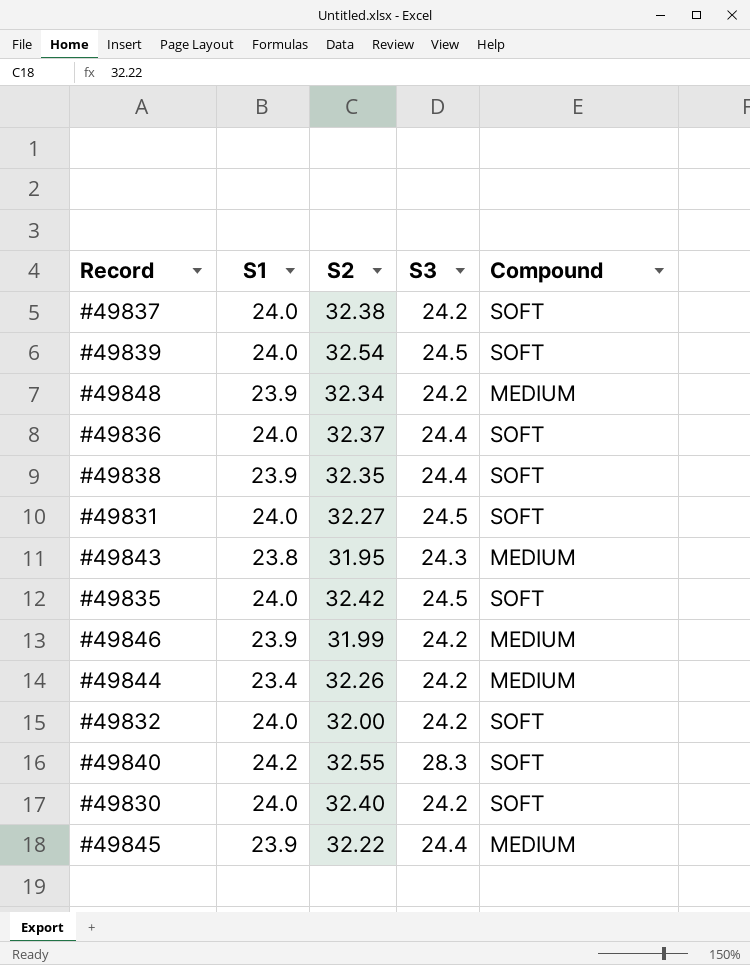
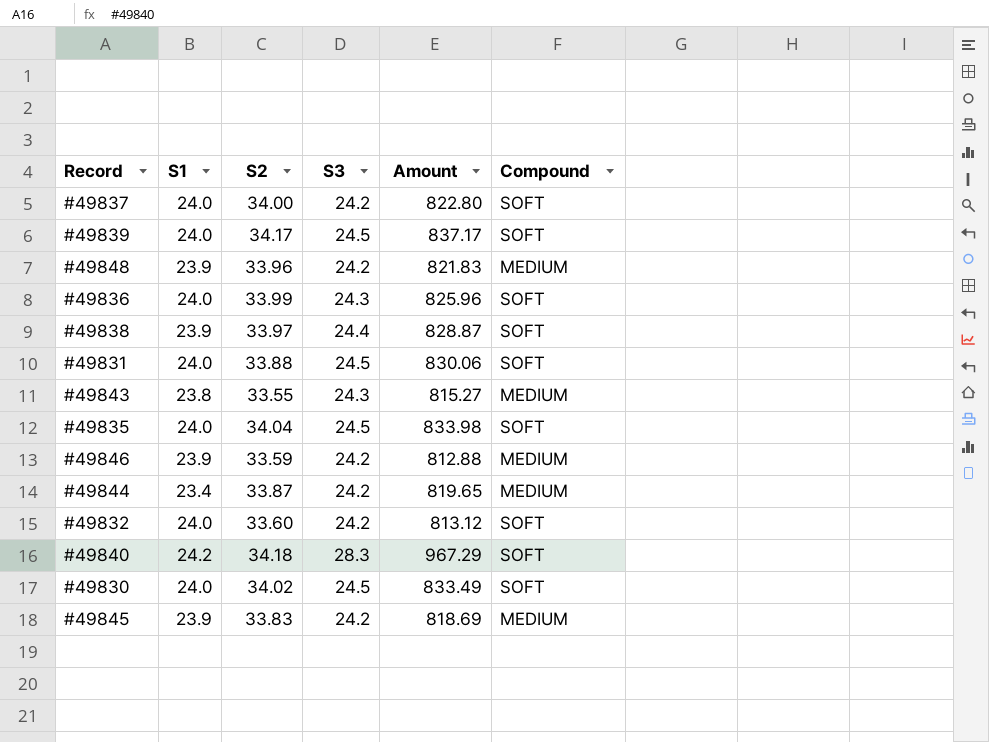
column Amount | formula: none -> [S2] * [S3]
#49837 | S2: 32.38 -> 34.00
#49839 | S2: 32.54 -> 34.17
#49848 | S2: 32.34 -> 33.96
#49836 | S2: 32.37 -> 33.99
#49836 | S3: 24.4 -> 24.3
#49838 | S2: 32.35 -> 33.97
#49831 | S2: 32.27 -> 33.88
#49843 | S2: 31.95 -> 33.55
#49835 | S2: 32.42 -> 34.04
#49846 | S2: 31.99 -> 33.59
#49844 | S2: 32.26 -> 33.87
#49832 | S2: 32.00 -> 33.60
#49840 | S2: 32.55 -> 34.18
#49830 | S2: 32.40 -> 34.02
#49830 | S3: 24.2 -> 24.5
#49845 | S2: 32.22 -> 33.83
#49845 | S3: 24.4 -> 24.2

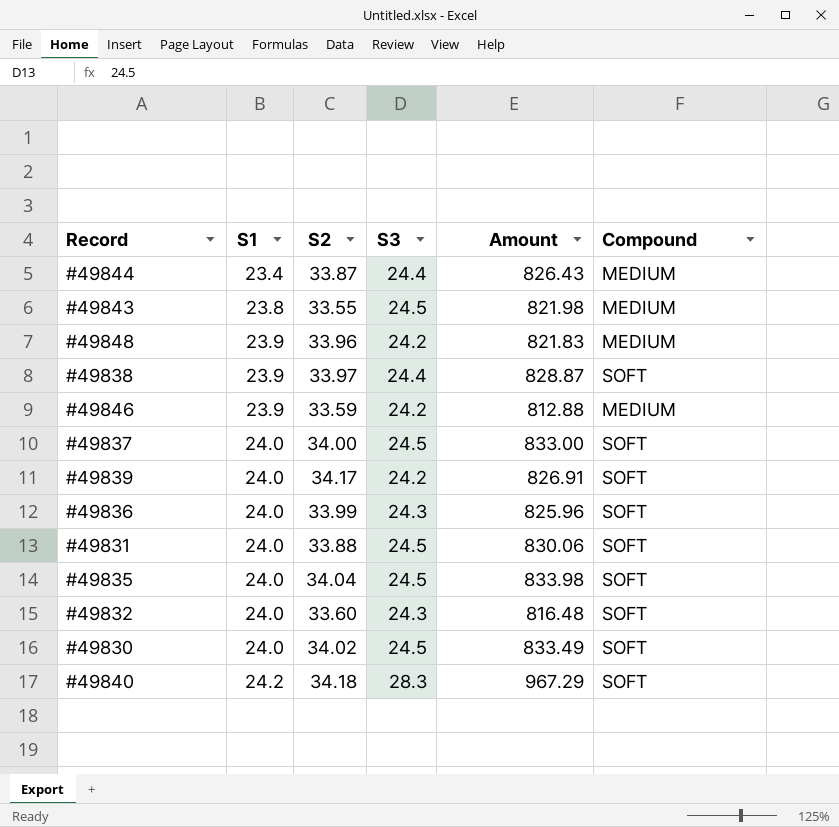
row order: none -> S1 ascending
row #49845: 23.9 | 33.83 | 24.2 | 818.69 | MEDIUM -> none
#49844 | S3: 24.2 -> 24.4
#49844 | Amount: 819.65 -> 826.43
#49843 | S3: 24.3 -> 24.5
#49843 | Amount: 815.27 -> 821.98
#49837 | S3: 24.2 -> 24.5
#49837 | Amount: 822.80 -> 833.00
#49839 | S3: 24.5 -> 24.2
#49839 | Amount: 837.17 -> 826.91
#49832 | S3: 24.2 -> 24.3
#49832 | Amount: 813.12 -> 816.48

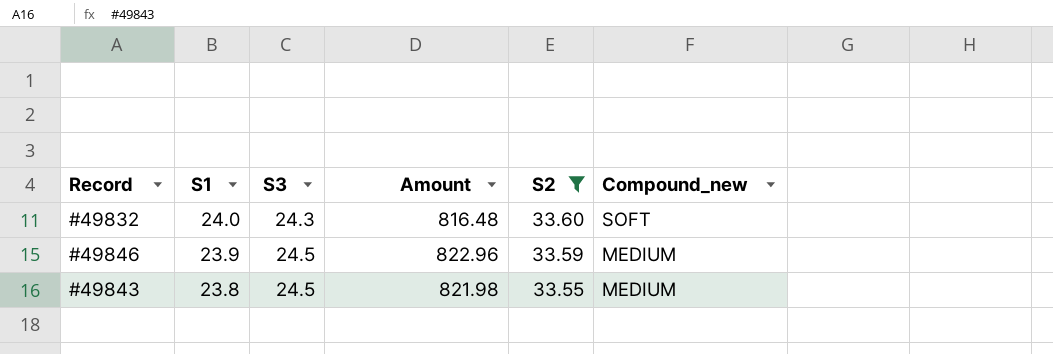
filter: none -> S2 <= 33.60
row order: S1 ascending -> S1 descending
column S2 | position: 3 -> 5
column name: Compound -> Compound_new
#49846 | S3: 24.2 -> 24.5
#49846 | Amount: 812.88 -> 822.96

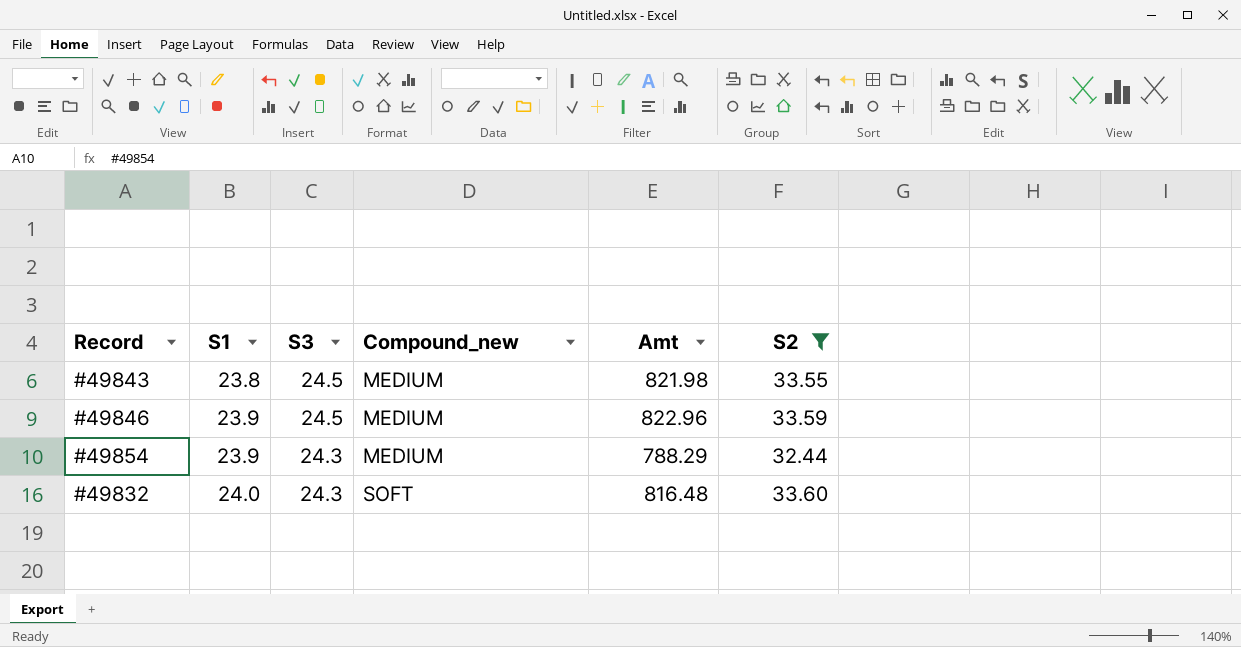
row order: S1 descending -> S1 ascending
column Compound_new | position: 6 -> 4
column name: Amount -> Amt
row #49854: none -> 23.9 | 24.3 | MEDIUM | 788.29 | 32.44

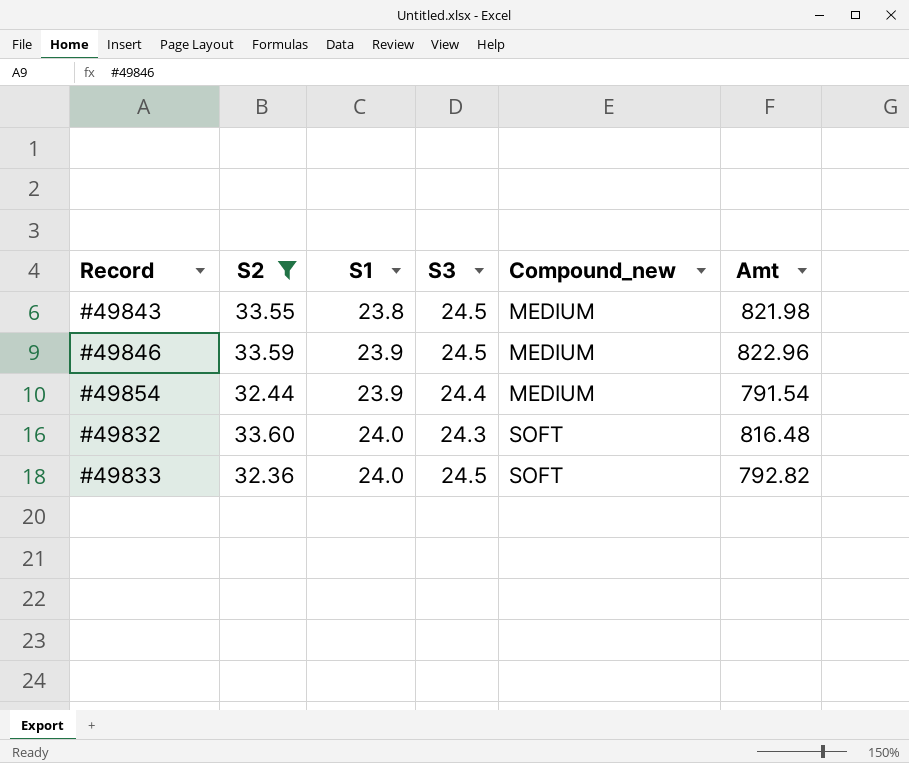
column S2 | position: 6 -> 2
#49854 | S3: 24.3 -> 24.4
#49854 | Amt: 788.29 -> 791.54
row #49833: none -> 32.36 | 24.0 | 24.5 | SOFT | 792.82

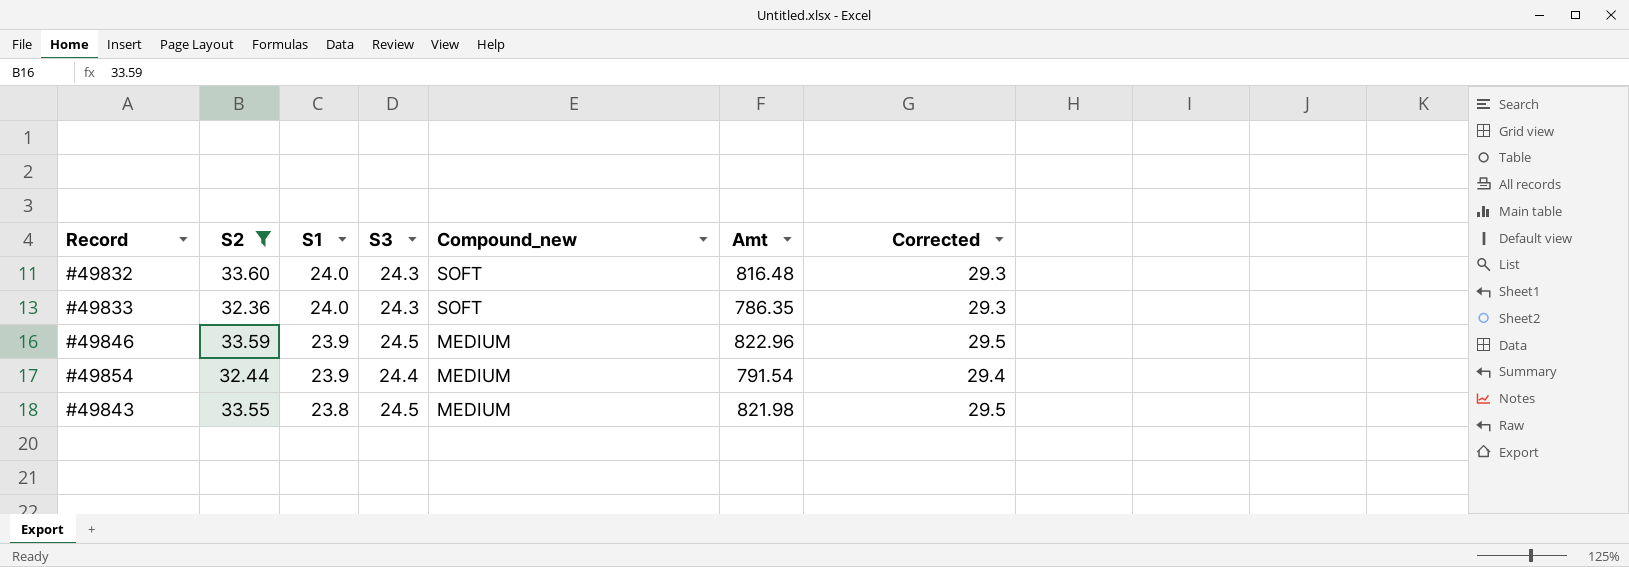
row order: S1 ascending -> S1 descending
column Corrected | formula: none -> [S3] + 5
#49833 | S3: 24.5 -> 24.3
#49833 | Amt: 792.82 -> 786.35

